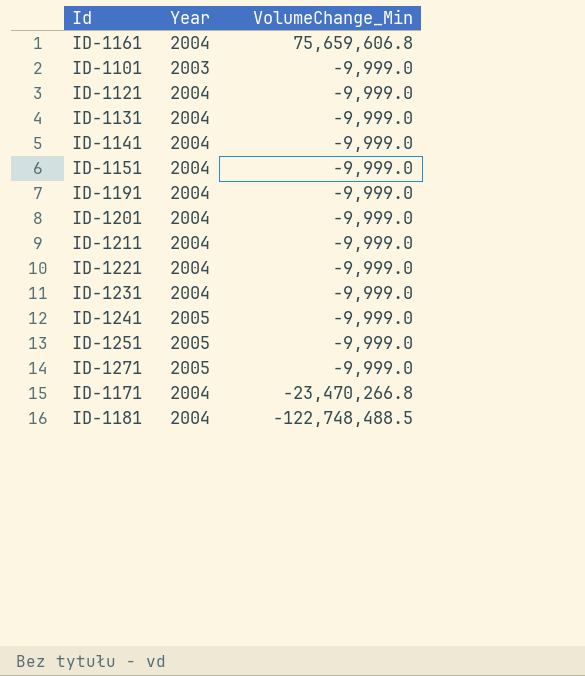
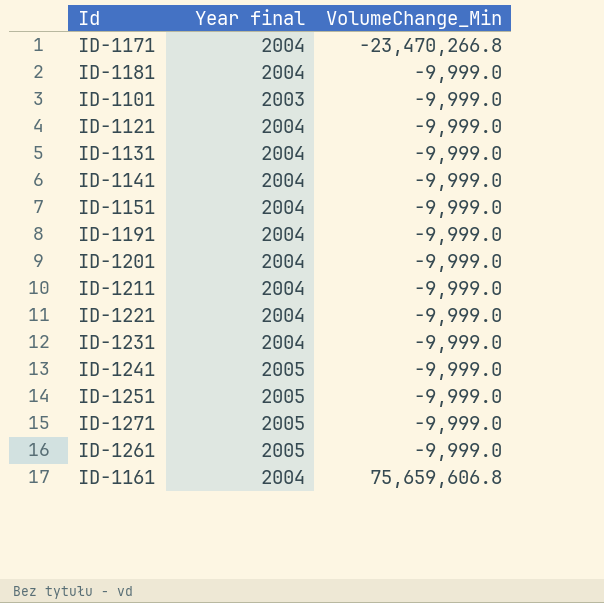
row order: VolumeChange_Min descending -> VolumeChange_Min ascending
column name: Year -> Year final
ID-1181 | VolumeChange_Min: -122,748,488.5 -> -9,999.0
row ID-1261: none -> 2005 | -9,999.0

